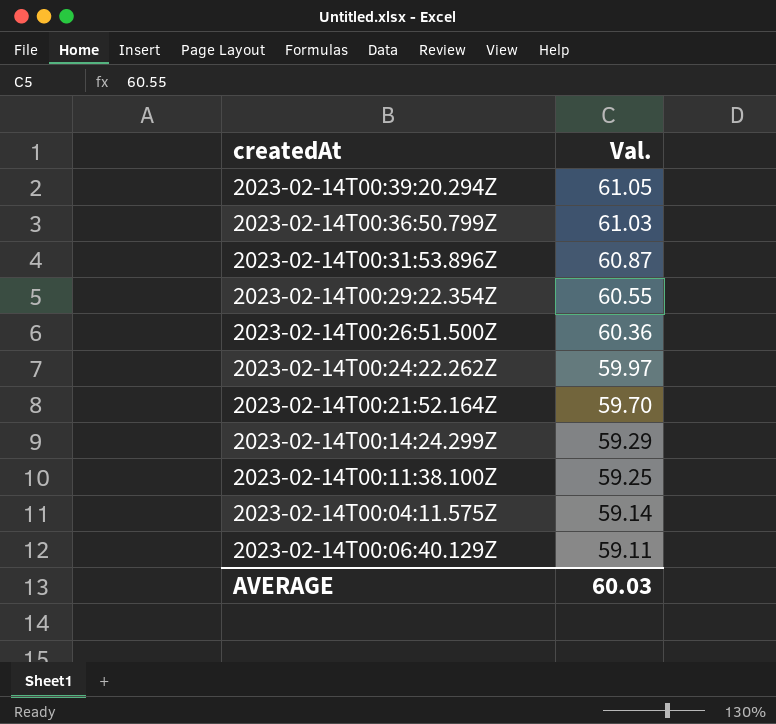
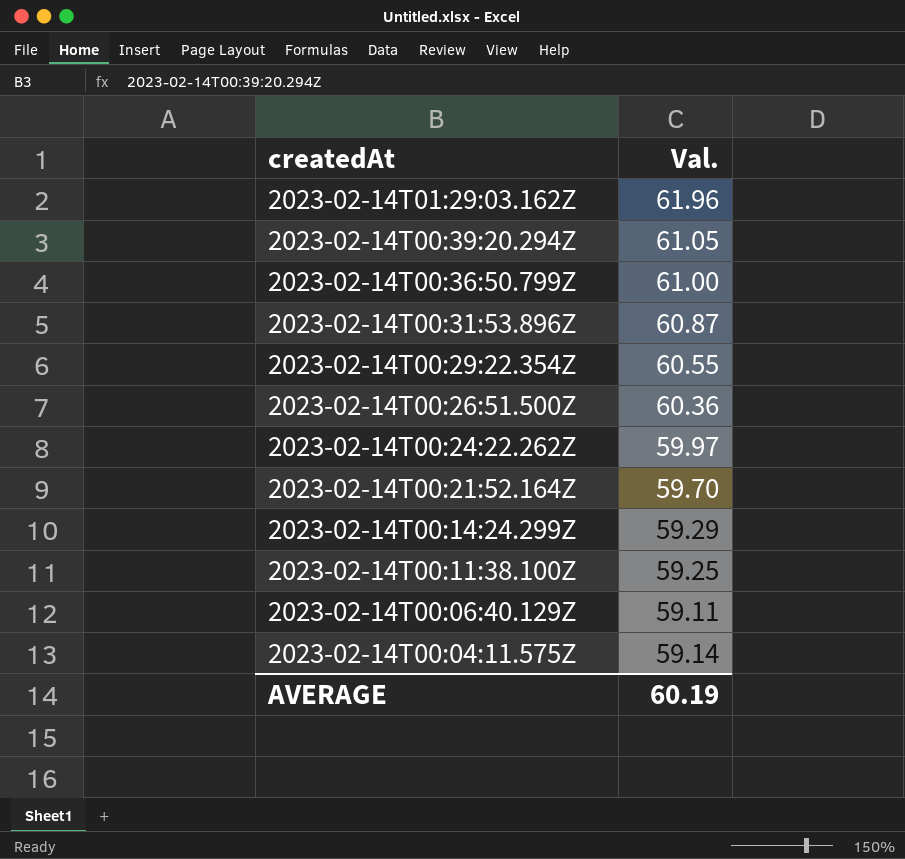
row order: Val. descending -> createdAt descending
row 2023-02-14T01:29:03.162Z: none -> 61.96
2023-02-14T00:36:50.799Z | Val.: 61.03 -> 61.00
AVERAGE | Val.: 60.03 -> 60.19

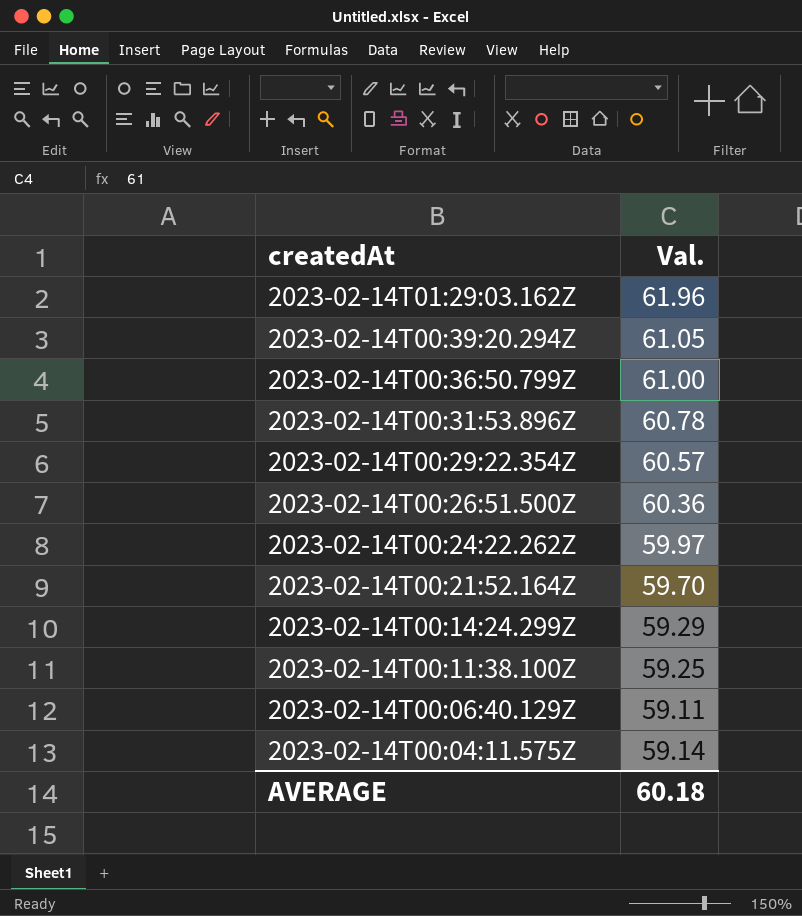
2023-02-14T00:31:53.896Z | Val.: 60.87 -> 60.78
2023-02-14T00:29:22.354Z | Val.: 60.55 -> 60.57
AVERAGE | Val.: 60.19 -> 60.18

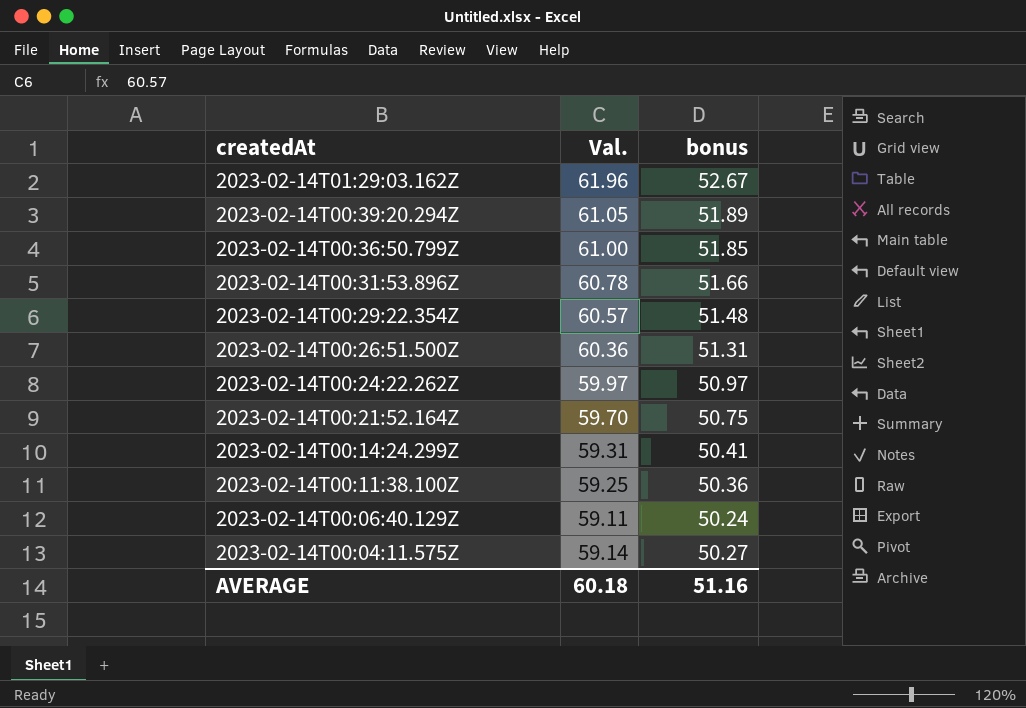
column bonus | formula: none -> [Val.] * 0.85
2023-02-14T00:14:24.299Z | Val.: 59.29 -> 59.31

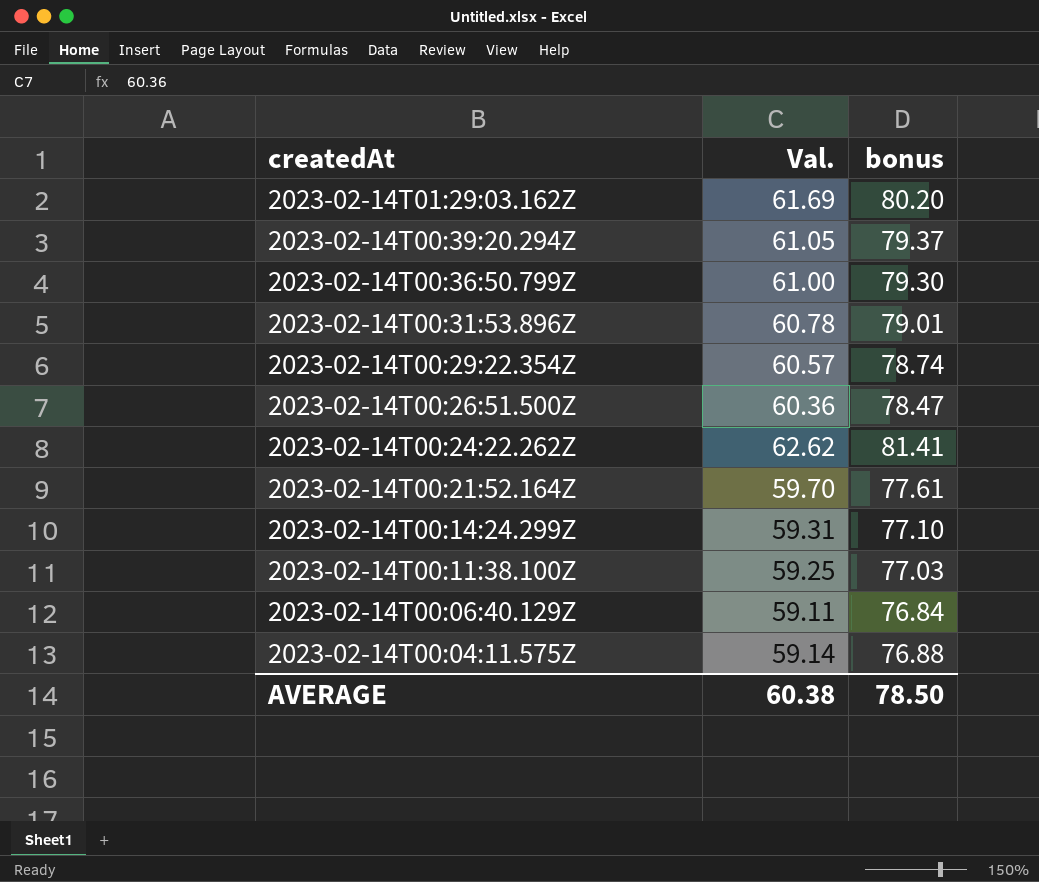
column bonus | formula: [Val.] * 0.85 -> [Val.] * 1.3
2023-02-14T01:29:03.162Z | Val.: 61.96 -> 61.69
2023-02-14T00:24:22.262Z | Val.: 59.97 -> 62.62
AVERAGE | Val.: 60.18 -> 60.38
AVERAGE | bonus: 51.16 -> 78.50

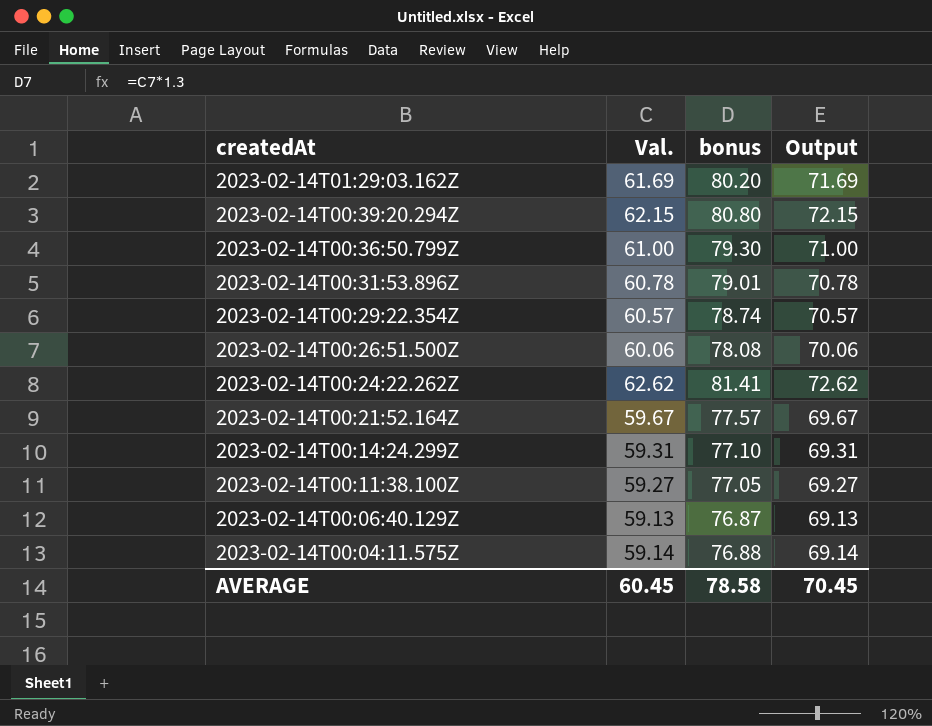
column Output | formula: none -> [Val.] + 10
2023-02-14T00:39:20.294Z | Val.: 61.05 -> 62.15
2023-02-14T00:39:20.294Z | bonus: 79.37 -> 80.80
2023-02-14T00:26:51.500Z | Val.: 60.36 -> 60.06
2023-02-14T00:26:51.500Z | bonus: 78.47 -> 78.08
2023-02-14T00:21:52.164Z | Val.: 59.70 -> 59.67
2023-02-14T00:21:52.164Z | bonus: 77.61 -> 77.57
2023-02-14T00:11:38.100Z | Val.: 59.25 -> 59.27
2023-02-14T00:11:38.100Z | bonus: 77.03 -> 77.05
2023-02-14T00:06:40.129Z | Val.: 59.11 -> 59.13
2023-02-14T00:06:40.129Z | bonus: 76.84 -> 76.87
AVERAGE | Val.: 60.38 -> 60.45
AVERAGE | bonus: 78.50 -> 78.58

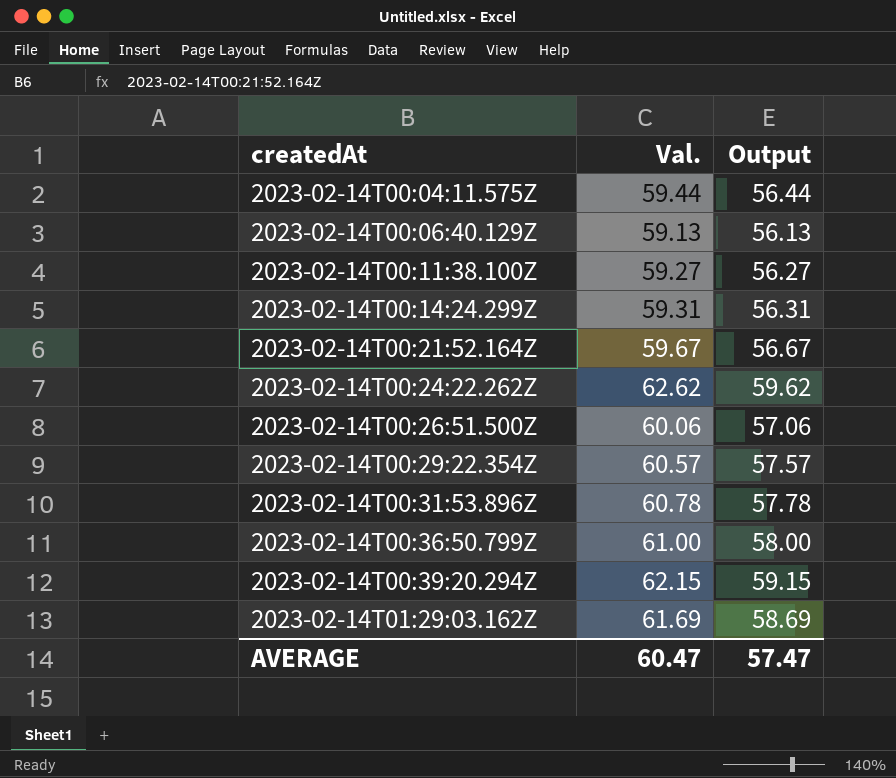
row order: createdAt descending -> createdAt ascending
column bonus | formula: [Val.] * 1.3 -> none
column Output | formula: [Val.] + 10 -> [Val.] - 3
2023-02-14T00:04:11.575Z | Val.: 59.14 -> 59.44
AVERAGE | Val.: 60.45 -> 60.47
AVERAGE | Output: 70.45 -> 57.47

